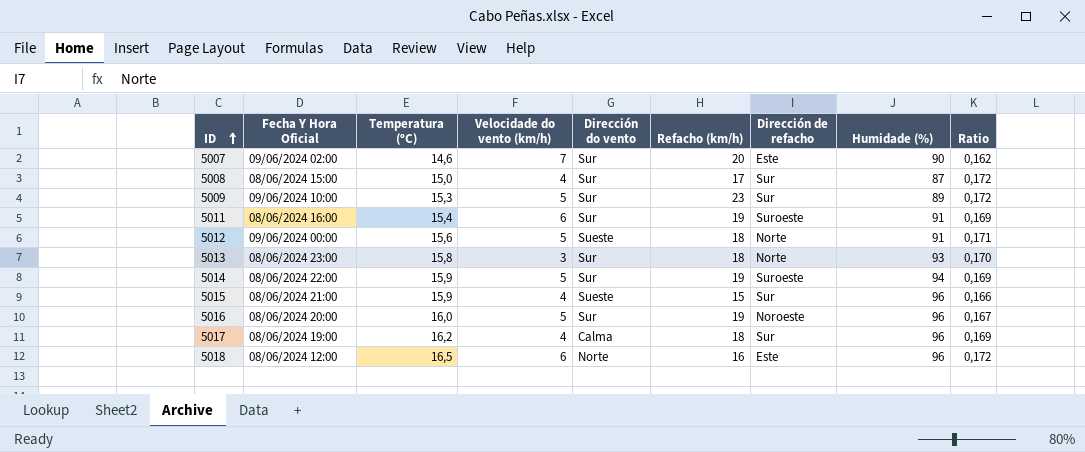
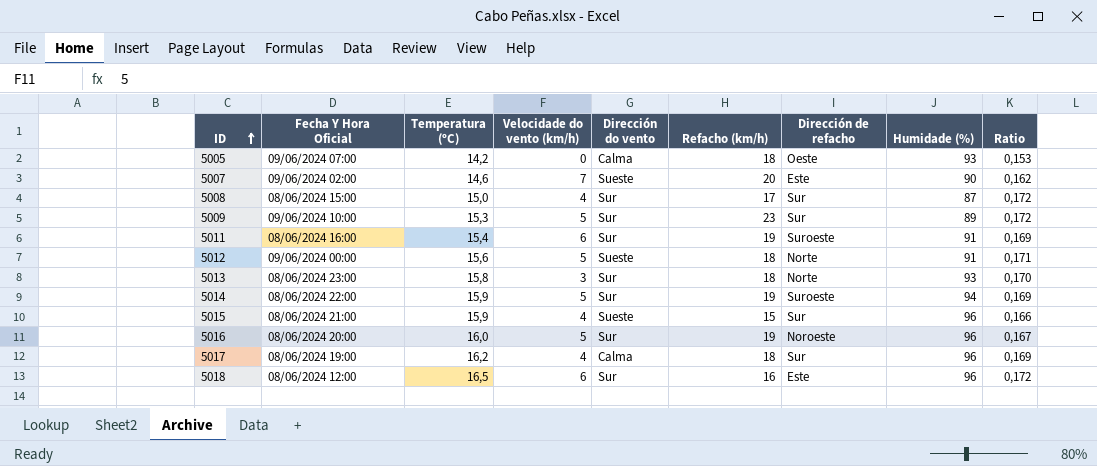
row 5005: none -> 09/06/2024 07:00 | 14,2 | 0 | Calma | 18 | Oeste | 93 | 0,153
5007 | Dirección do vento: Sur -> Sueste
5018 | Dirección do vento: Norte -> Sur

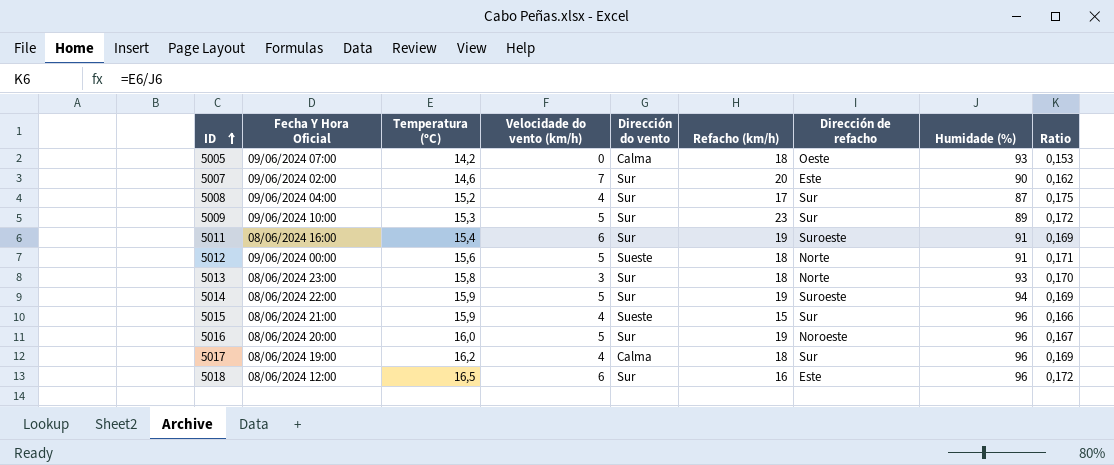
5007 | Dirección do vento: Sueste -> Sur
5008 | Fecha Y Hora Oficial: 08/06/2024 15:00 -> 09/06/2024 04:00
5008 | Temperatura (ºC): 15,0 -> 15,2
5008 | Ratio: 0,172 -> 0,175

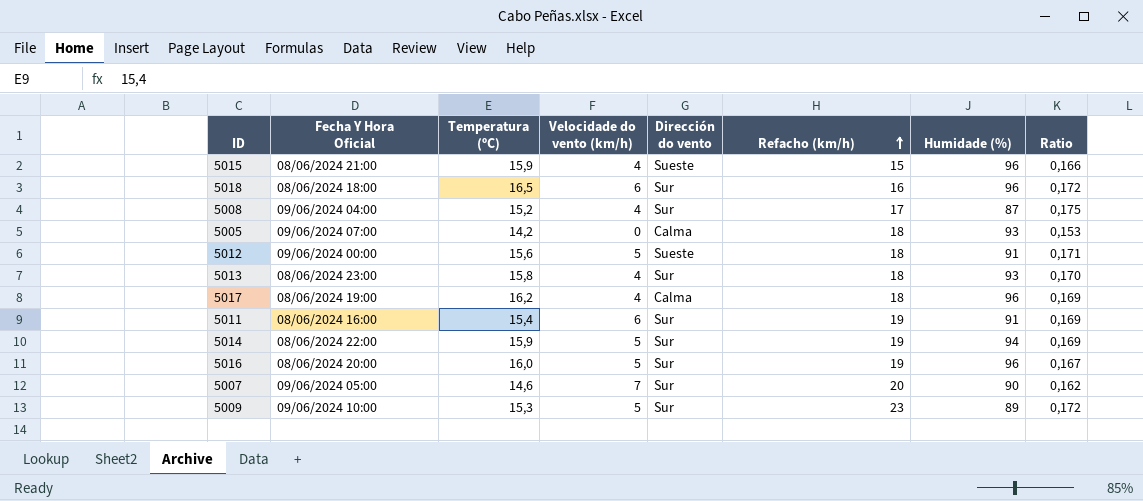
row order: ID ascending -> Refacho (km/h) ascending
column Dirección de refacho | position: 7 -> none
5018 | Fecha Y Hora Oficial: 08/06/2024 12:00 -> 08/06/2024 18:00
5013 | Velocidade do vento (km/h): 3 -> 4
5007 | Fecha Y Hora Oficial: 09/06/2024 02:00 -> 09/06/2024 05:00

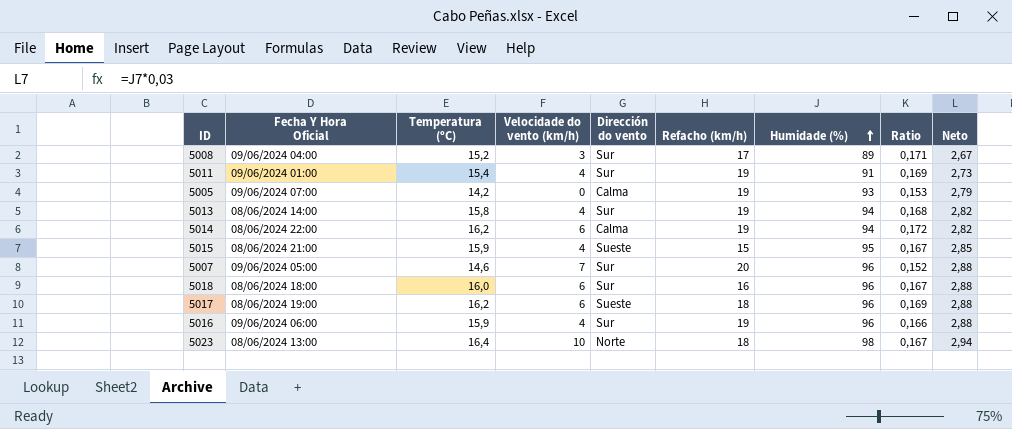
row order: Refacho (km/h) ascending -> Humidade (%) ascending
column Neto | formula: none -> [Humidade (%)] * 0,03
row 5012: 09/06/2024 00:00 | 15,6 | 5 | Sueste | 18 | 91 | 0,171 -> none
row 5009: 09/06/2024 10:00 | 15,3 | 5 | Sur | 23 | 89 | 0,172 -> none
5008 | Velocidade do vento (km/h): 4 -> 3
5008 | Humidade (%): 87 -> 89
5008 | Ratio: 0,175 -> 0,171
5011 | Fecha Y Hora Oficial: 08/06/2024 16:00 -> 09/06/2024 01:00
5011 | Velocidade do vento (km/h): 6 -> 4
5005 | Refacho (km/h): 18 -> 19
5013 | Fecha Y Hora Oficial: 08/06/2024 23:00 -> 08/06/2024 14:00
5013 | Refacho (km/h): 18 -> 19
5013 | Humidade (%): 93 -> 94
5013 | Ratio: 0,170 -> 0,168
5014 | Temperatura (ºC): 15,9 -> 16,2
5014 | Velocidade do vento (km/h): 5 -> 6
5014 | Dirección do vento: Sur -> Calma
5014 | Ratio: 0,169 -> 0,172
5015 | Humidade (%): 96 -> 95
5015 | Ratio: 0,166 -> 0,167
5007 | Humidade (%): 90 -> 96
5007 | Ratio: 0,162 -> 0,152
5018 | Temperatura (ºC): 16,5 -> 16,0
5018 | Ratio: 0,172 -> 0,167
5017 | Velocidade do vento (km/h): 4 -> 6
5017 | Dirección do vento: Calma -> Sueste
5016 | Fecha Y Hora Oficial: 08/06/2024 20:00 -> 09/06/2024 06:00
5016 | Temperatura (ºC): 16,0 -> 15,9
5016 | Velocidade do vento (km/h): 5 -> 4
5016 | Ratio: 0,167 -> 0,166
row 5023: none -> 08/06/2024 13:00 | 16,4 | 10 | Norte | 18 | 98 | 0,167 | 2,94

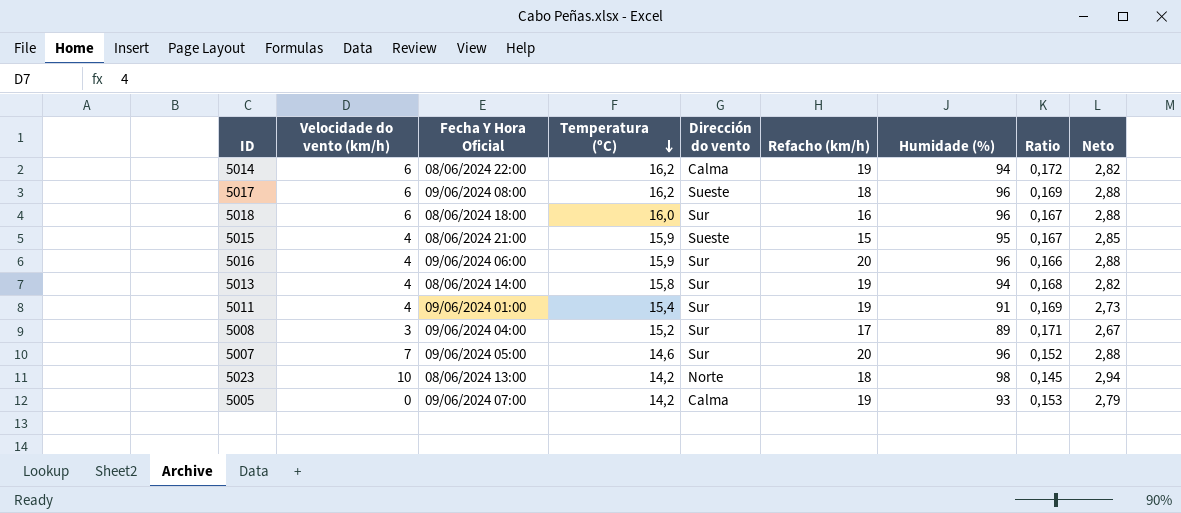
row order: Humidade (%) ascending -> Temperatura (ºC) descending
column Velocidade do vento (km/h) | position: 4 -> 2
5017 | Fecha Y Hora Oficial: 08/06/2024 19:00 -> 09/06/2024 08:00
5016 | Refacho (km/h): 19 -> 20
5023 | Temperatura (ºC): 16,4 -> 14,2
5023 | Ratio: 0,167 -> 0,145

